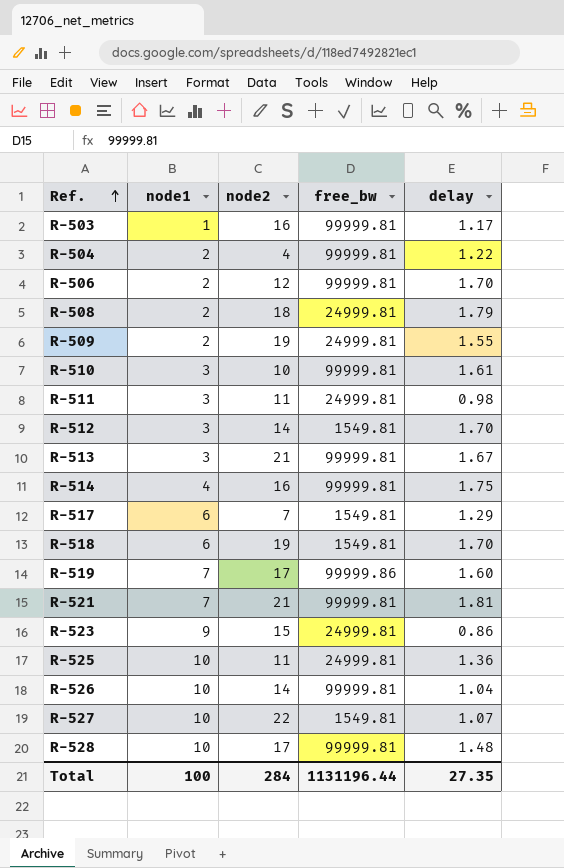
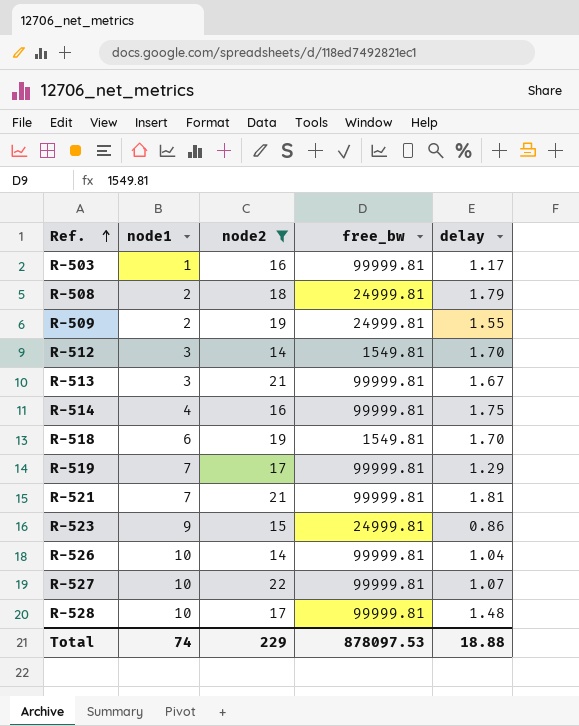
filter: none -> node2 >= 14
R-519 | free_bw: 99999.86 -> 99999.81
R-519 | delay: 1.60 -> 1.29
R-527 | free_bw: 1549.81 -> 99999.81
Total | node1: 100 -> 74
Total | node2: 284 -> 229
Total | free_bw: 1131196.44 -> 878097.53
Total | delay: 27.35 -> 18.88

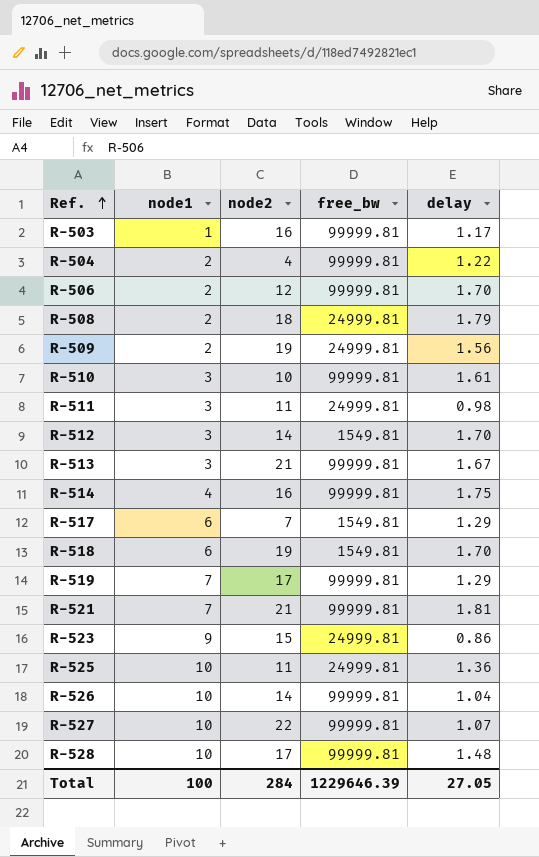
filter: node2 >= 14 -> none
R-509 | delay: 1.55 -> 1.56
Total | node1: 74 -> 100
Total | node2: 229 -> 284
Total | free_bw: 878097.53 -> 1229646.39
Total | delay: 18.88 -> 27.05

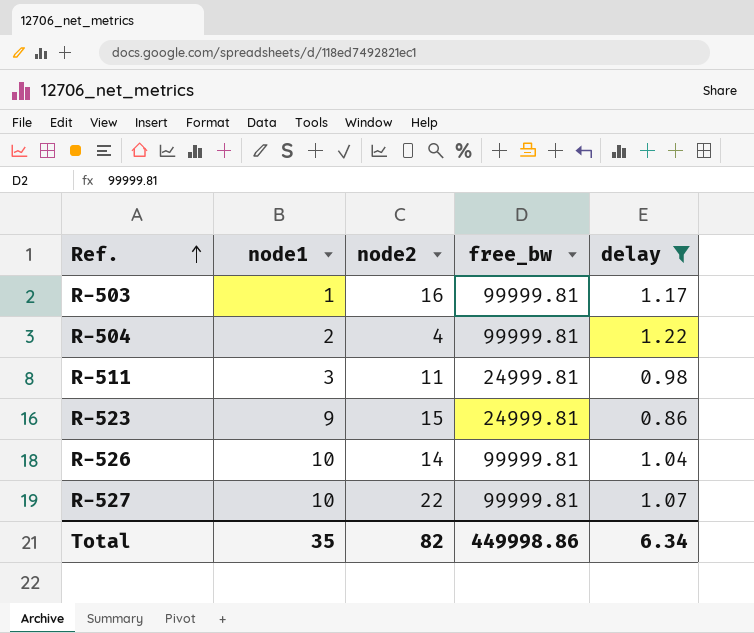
filter: none -> delay <= 1.22
Total | node1: 100 -> 35
Total | node2: 284 -> 82
Total | free_bw: 1229646.39 -> 449998.86
Total | delay: 27.05 -> 6.34

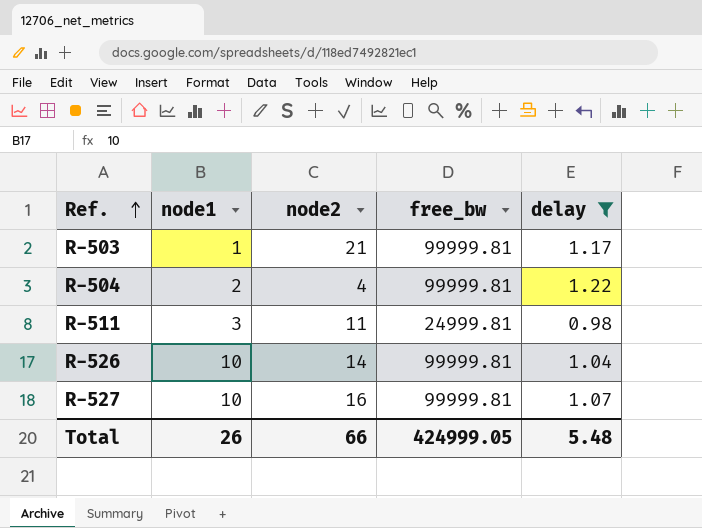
row R-523: 9 | 15 | 24999.81 | 0.86 -> none
R-503 | node2: 16 -> 21
R-527 | node2: 22 -> 16
Total | node1: 35 -> 26
Total | node2: 82 -> 66
Total | free_bw: 449998.86 -> 424999.05
Total | delay: 6.34 -> 5.48

